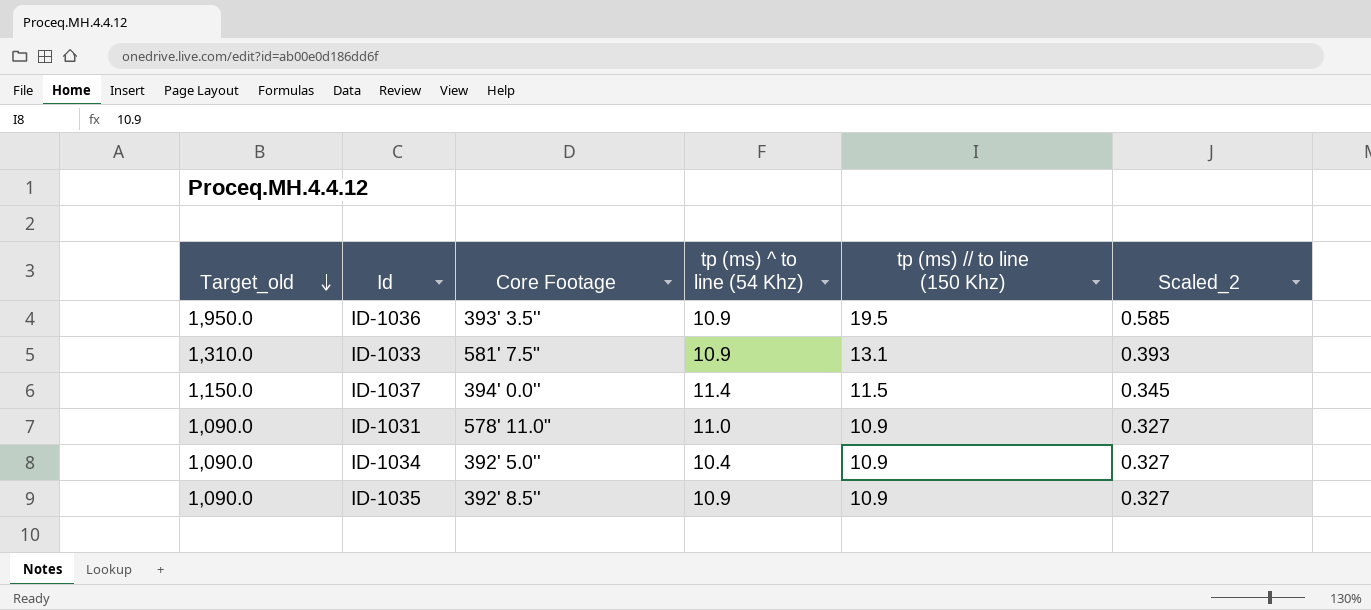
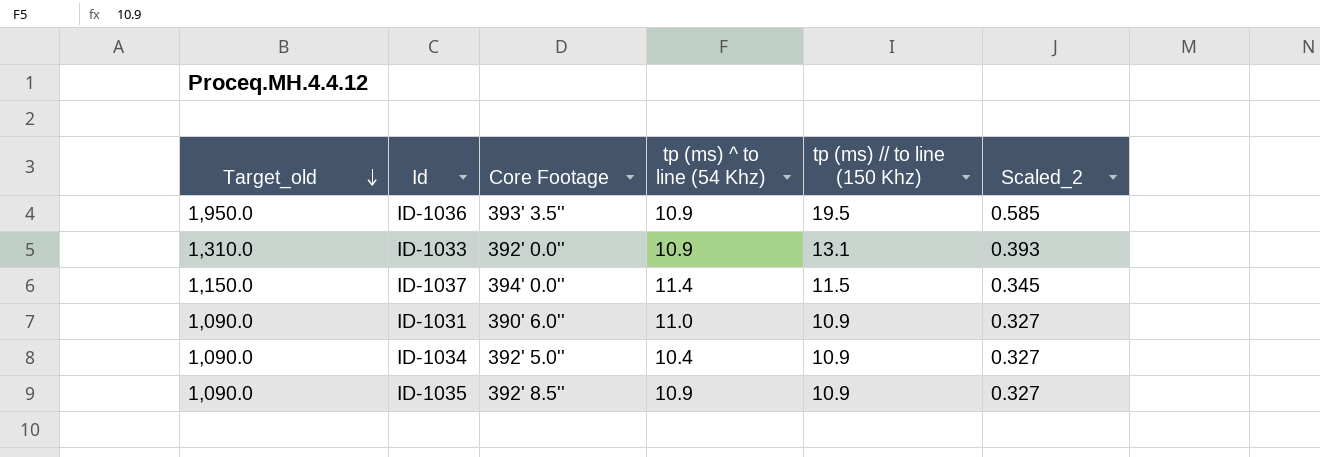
ID-1033 | Core Footage: 581' 7.5" -> 392' 0.0''
ID-1031 | Core Footage: 578' 11.0" -> 390' 6.0''

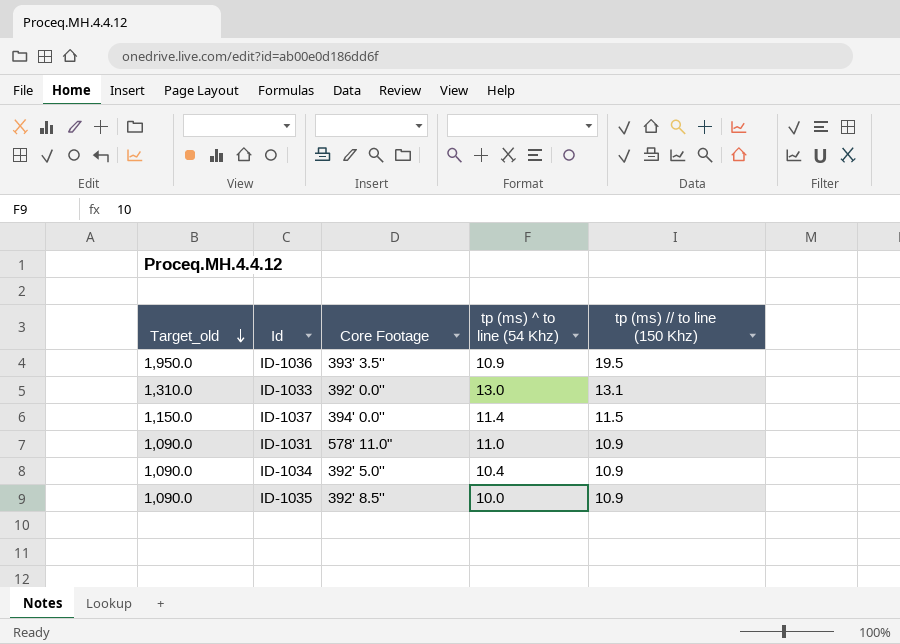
column Scaled_2 | formula: [tp (ms) // to line (150 Khz)] * 0.03 -> none
ID-1033 | tp (ms) ^ to line (54 Khz): 10.9 -> 13.0
ID-1031 | Core Footage: 390' 6.0'' -> 578' 11.0"
ID-1035 | tp (ms) ^ to line (54 Khz): 10.9 -> 10.0

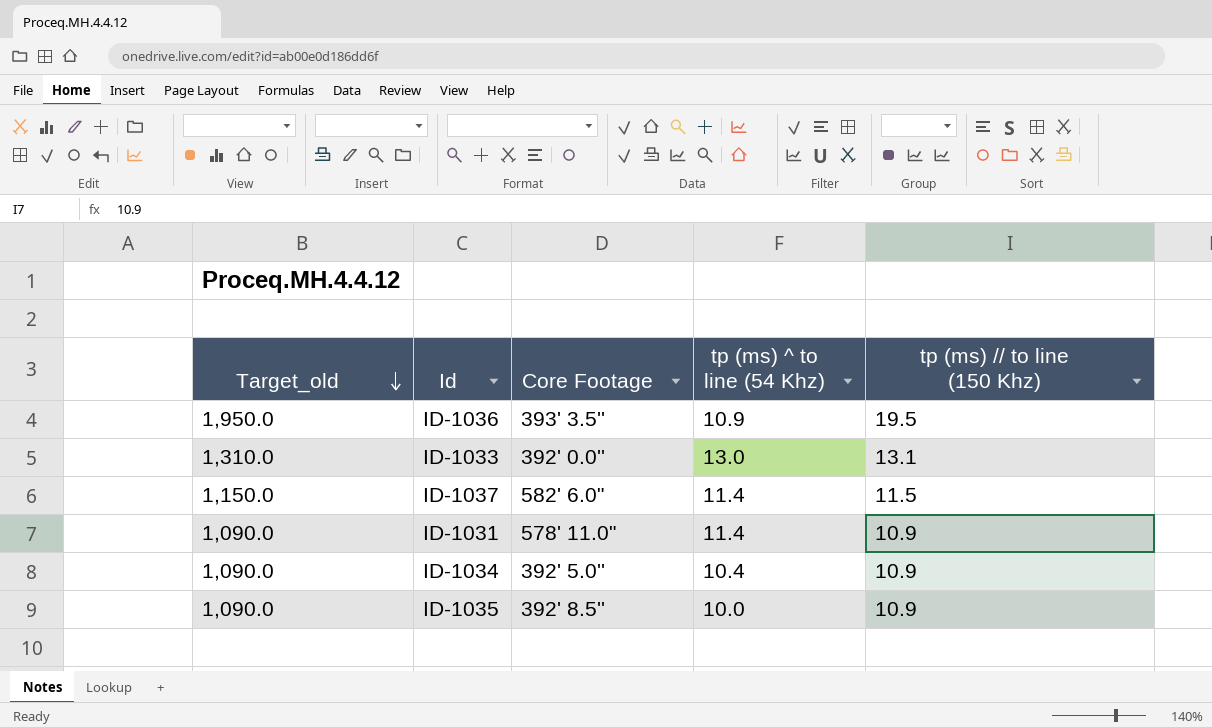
ID-1037 | Core Footage: 394' 0.0'' -> 582' 6.0"
ID-1031 | tp (ms) ^ to line (54 Khz): 11.0 -> 11.4

